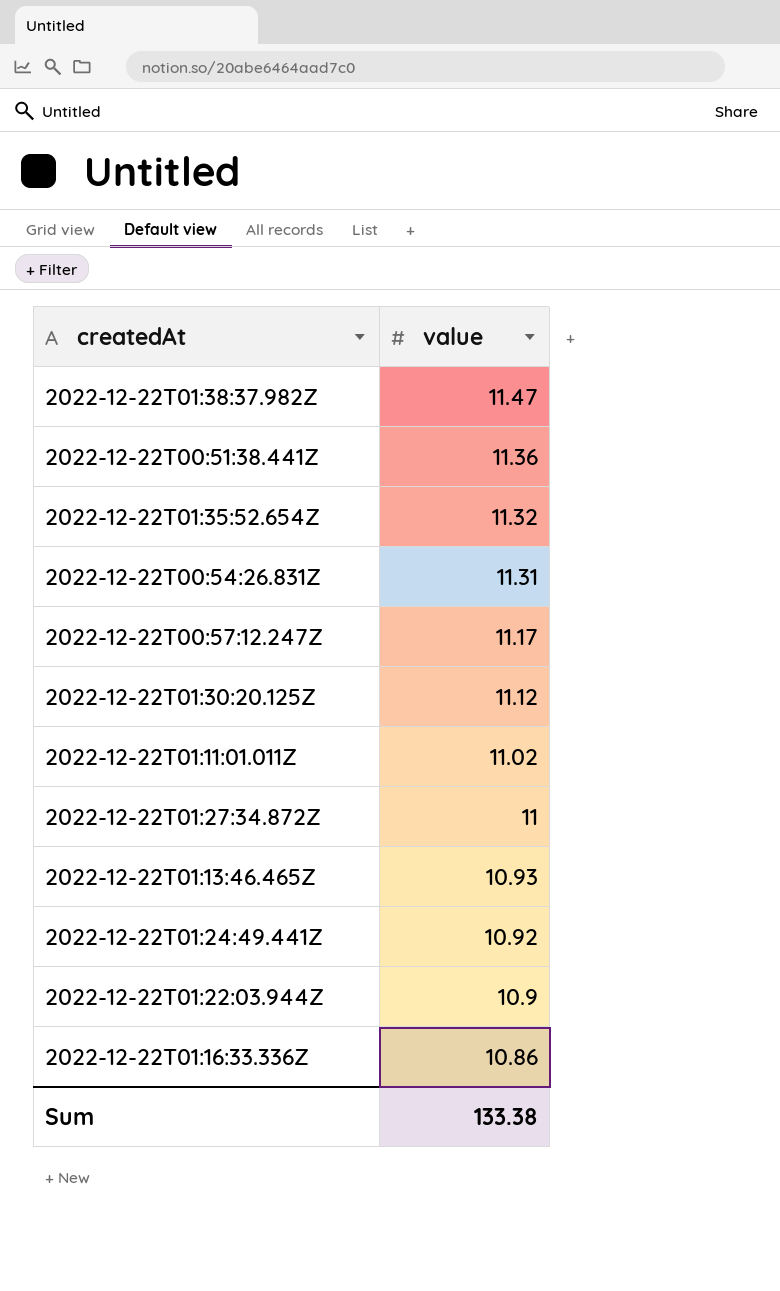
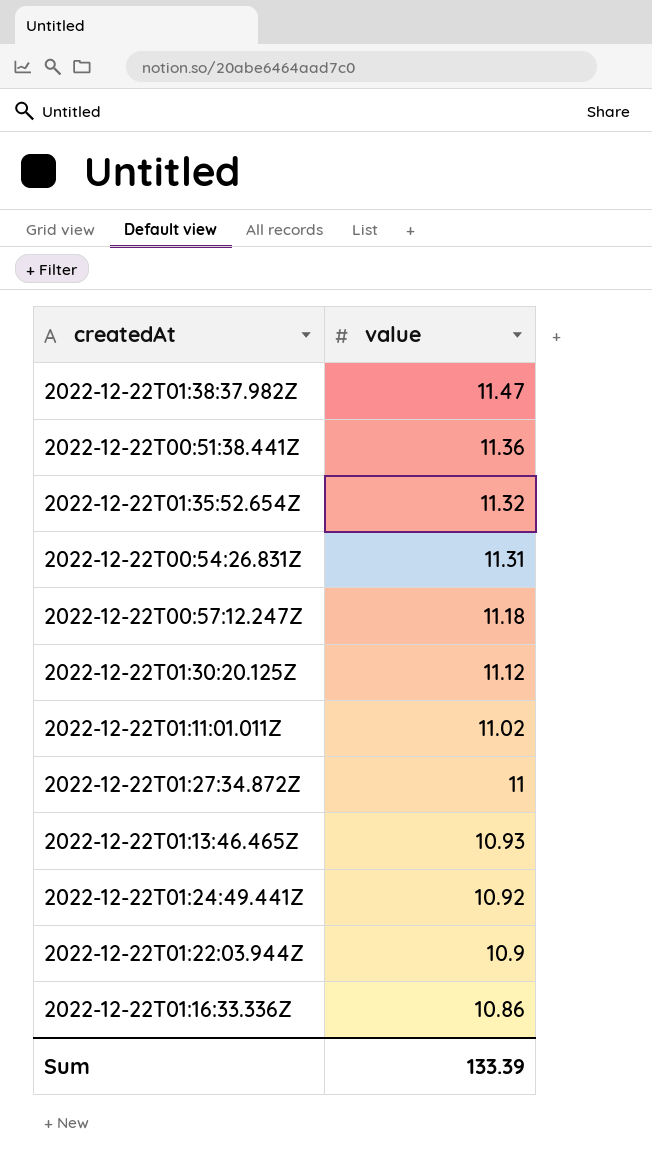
2022-12-22T00:57:12.247Z | value: 11.17 -> 11.18
Sum | value: 133.38 -> 133.39

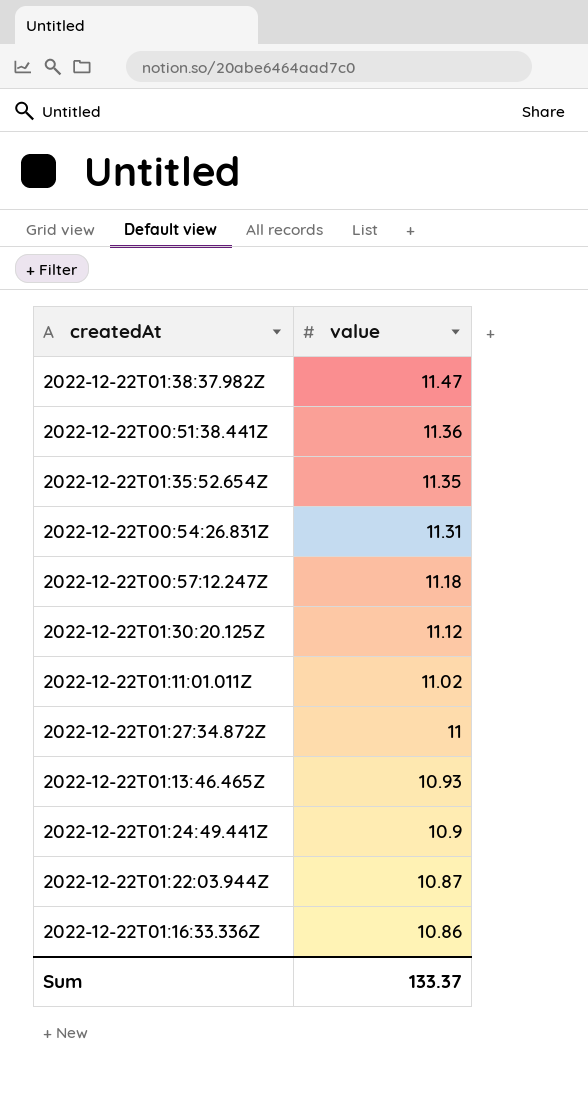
2022-12-22T01:35:52.654Z | value: 11.32 -> 11.35
2022-12-22T01:24:49.441Z | value: 10.92 -> 10.9
2022-12-22T01:22:03.944Z | value: 10.9 -> 10.87
Sum | value: 133.39 -> 133.37

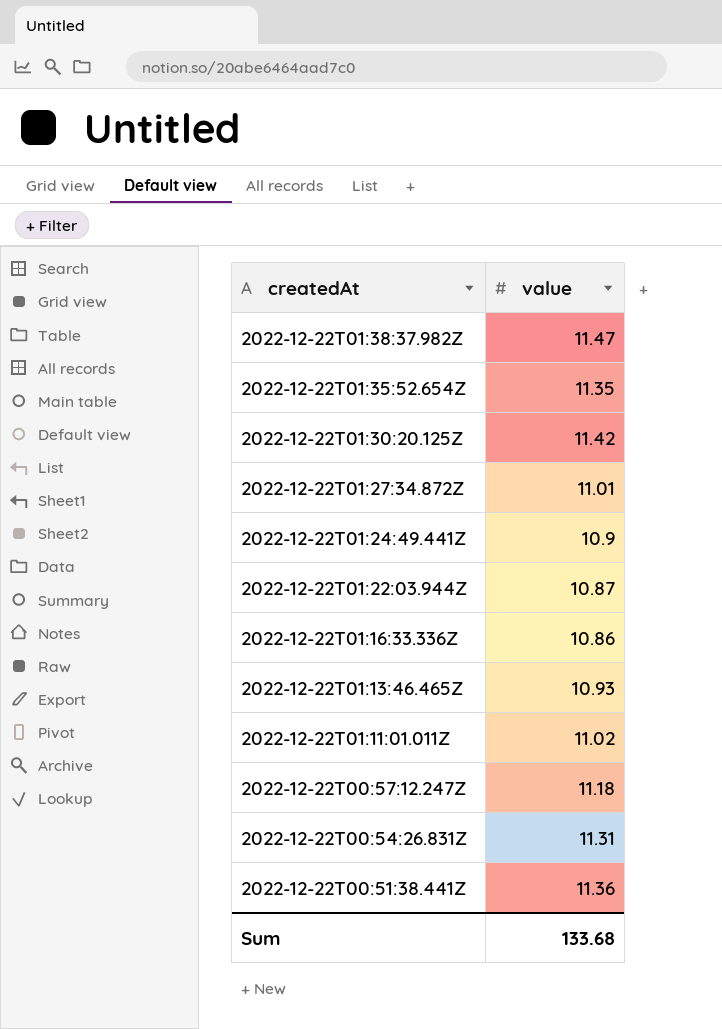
row order: value descending -> createdAt descending
2022-12-22T01:30:20.125Z | value: 11.12 -> 11.42
2022-12-22T01:27:34.872Z | value: 11 -> 11.01
Sum | value: 133.37 -> 133.68

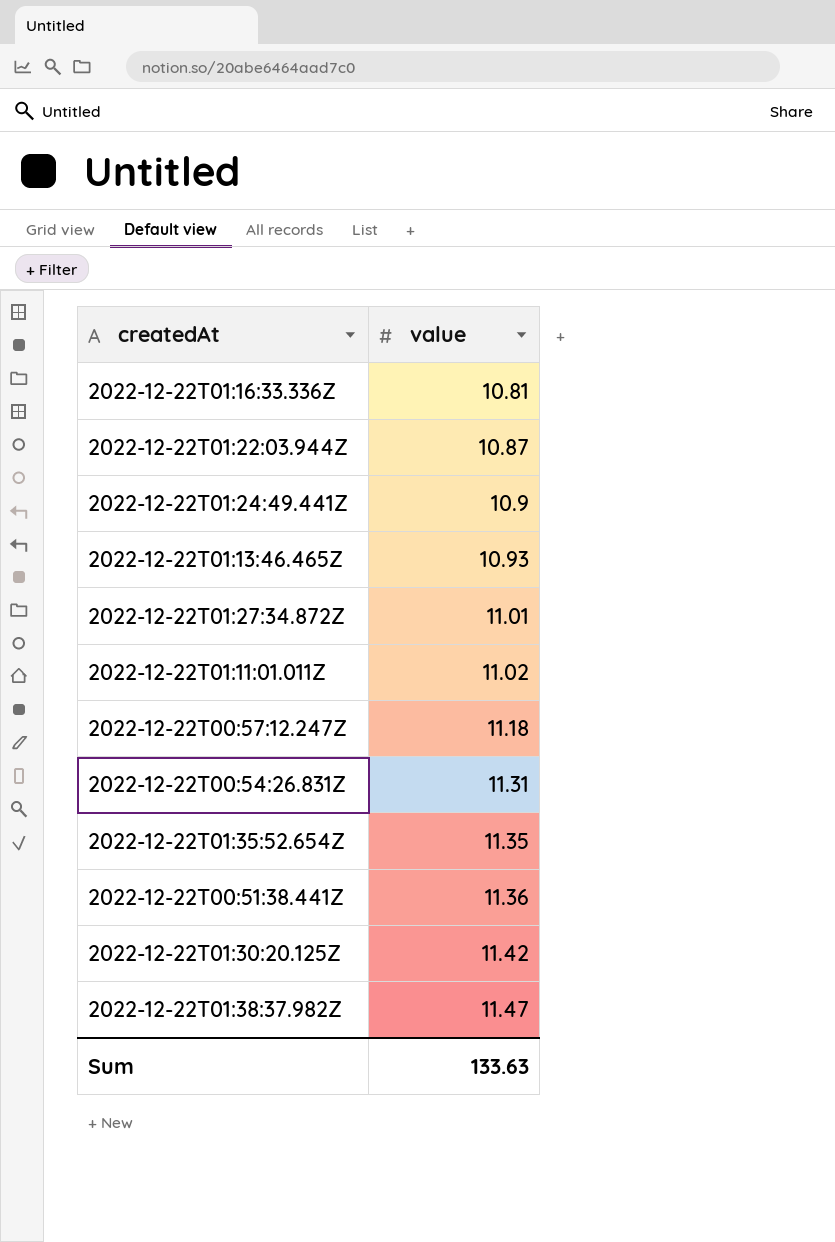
row order: createdAt descending -> value ascending
2022-12-22T01:16:33.336Z | value: 10.86 -> 10.81
Sum | value: 133.68 -> 133.63

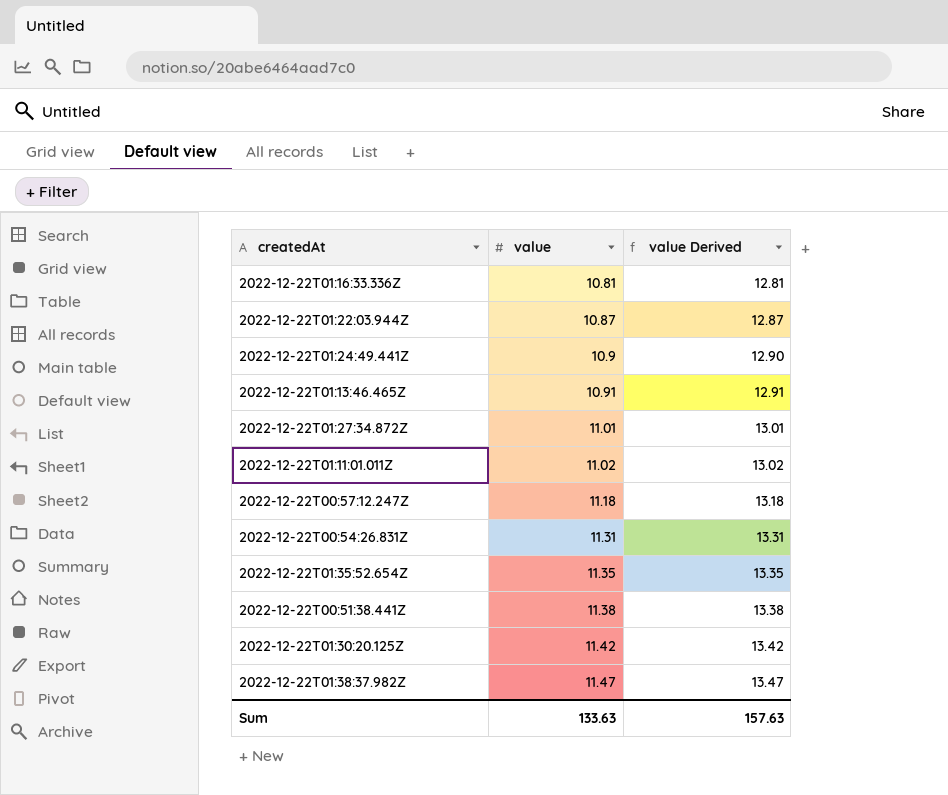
column value Derived | formula: none -> [value] + 2
2022-12-22T01:13:46.465Z | value: 10.93 -> 10.91
2022-12-22T00:51:38.441Z | value: 11.36 -> 11.38

